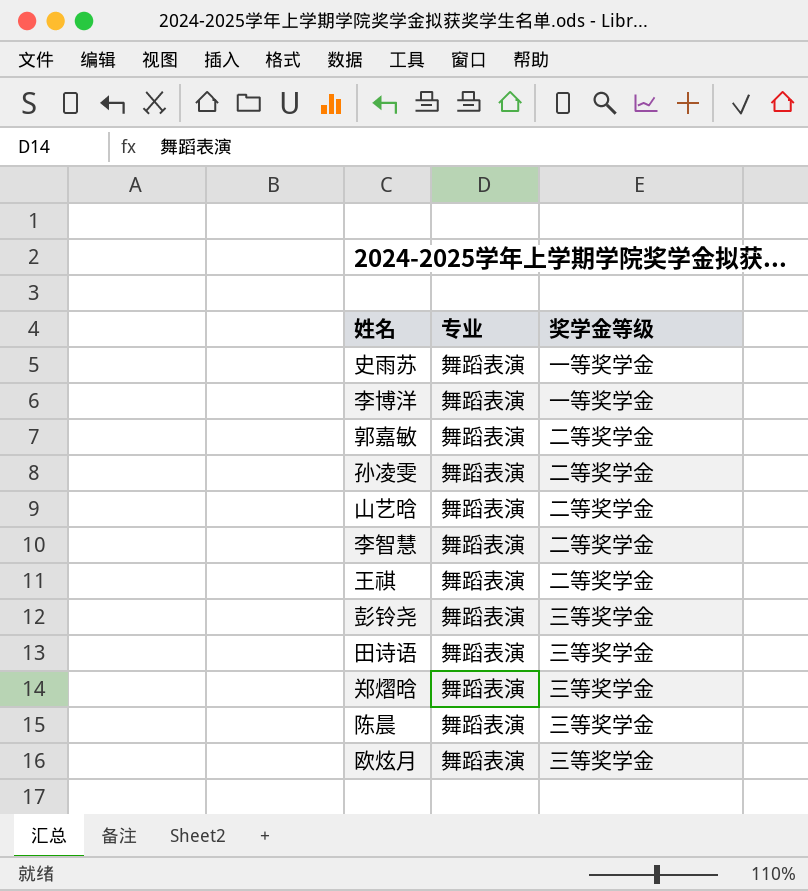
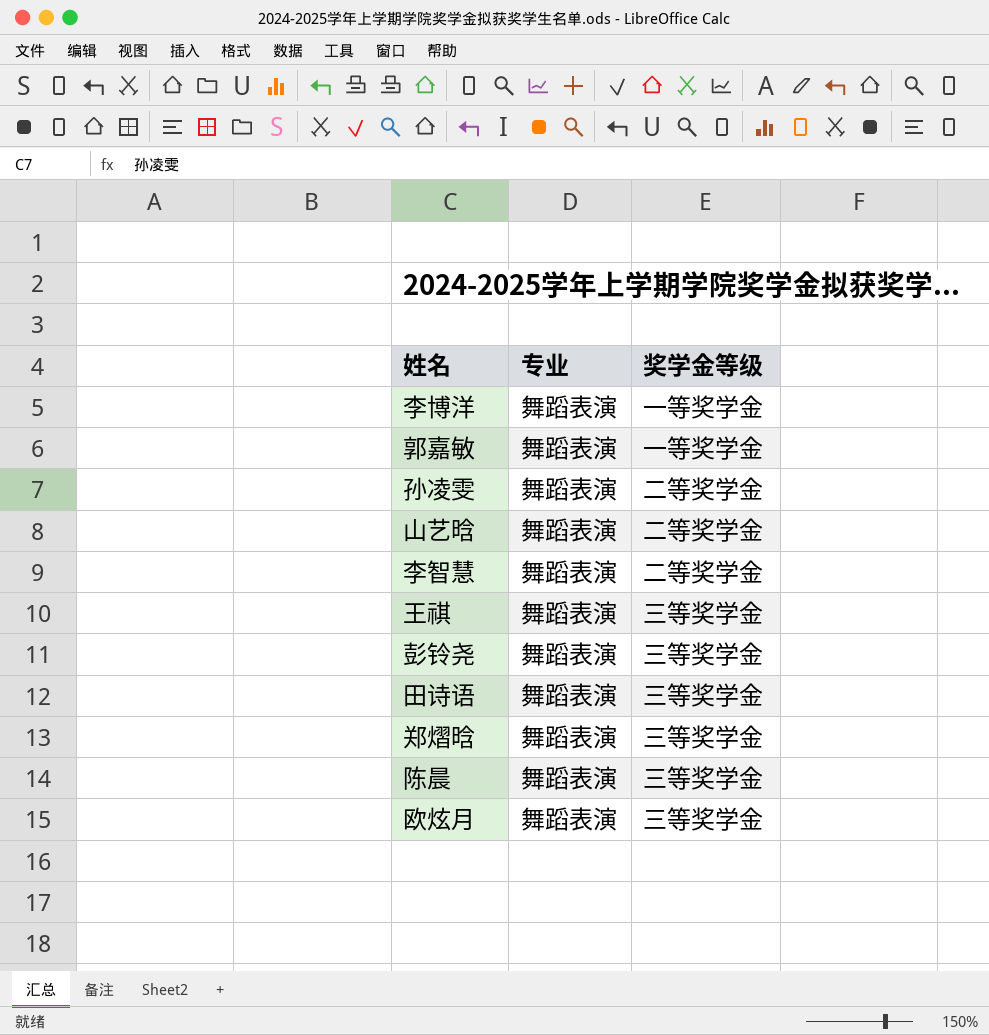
row 史雨苏: 舞蹈表演 | 一等奖学金 -> none
郭嘉敏 | 奖学金等级: 二等奖学金 -> 一等奖学金
王祺 | 奖学金等级: 二等奖学金 -> 三等奖学金

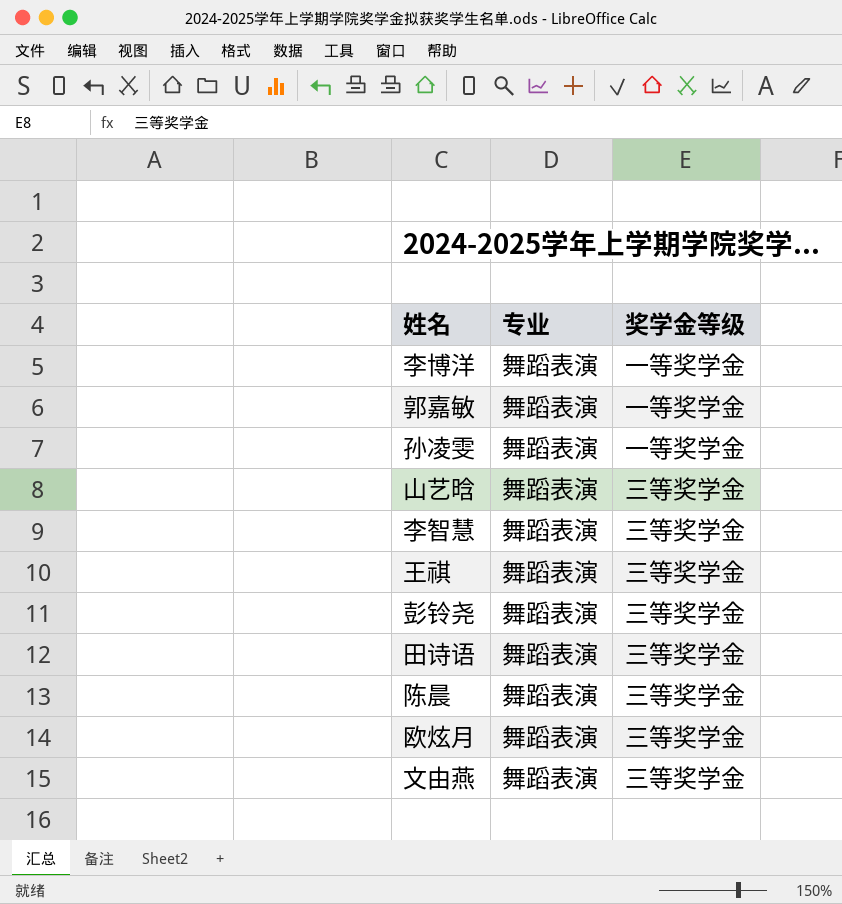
row 郑熠晗: 舞蹈表演 | 三等奖学金 -> none
孙凌雯 | 奖学金等级: 二等奖学金 -> 一等奖学金
山艺晗 | 奖学金等级: 二等奖学金 -> 三等奖学金
李智慧 | 奖学金等级: 二等奖学金 -> 三等奖学金
row 文由燕: none -> 舞蹈表演 | 三等奖学金

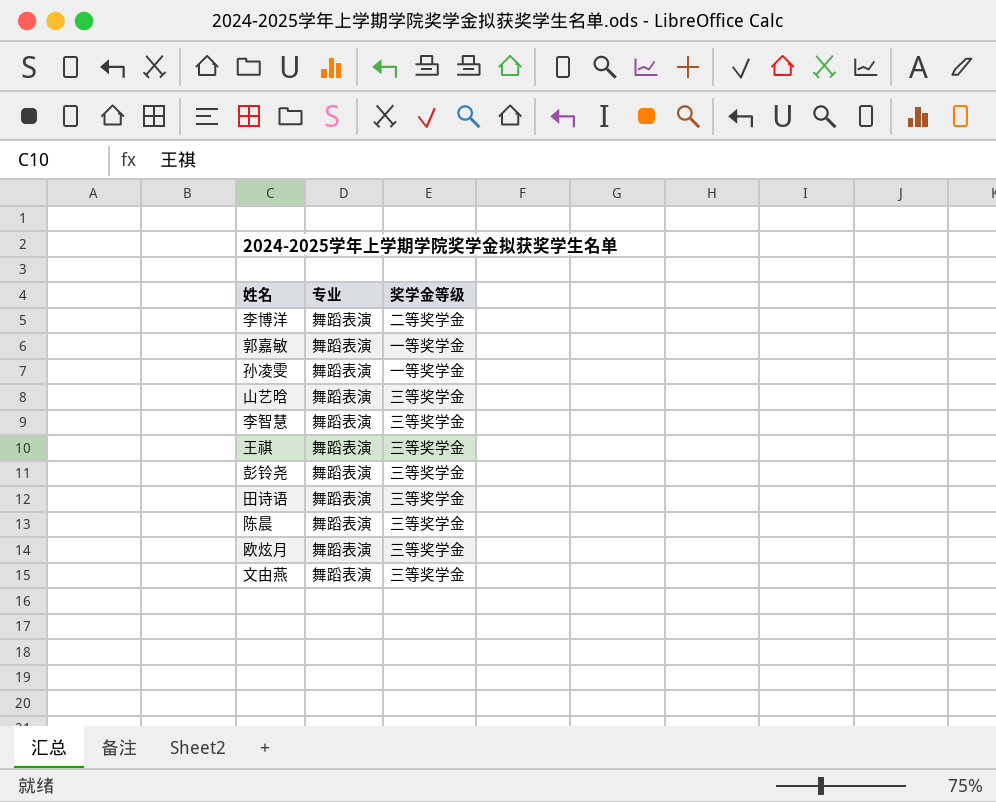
李博洋 | 奖学金等级: 一等奖学金 -> 二等奖学金

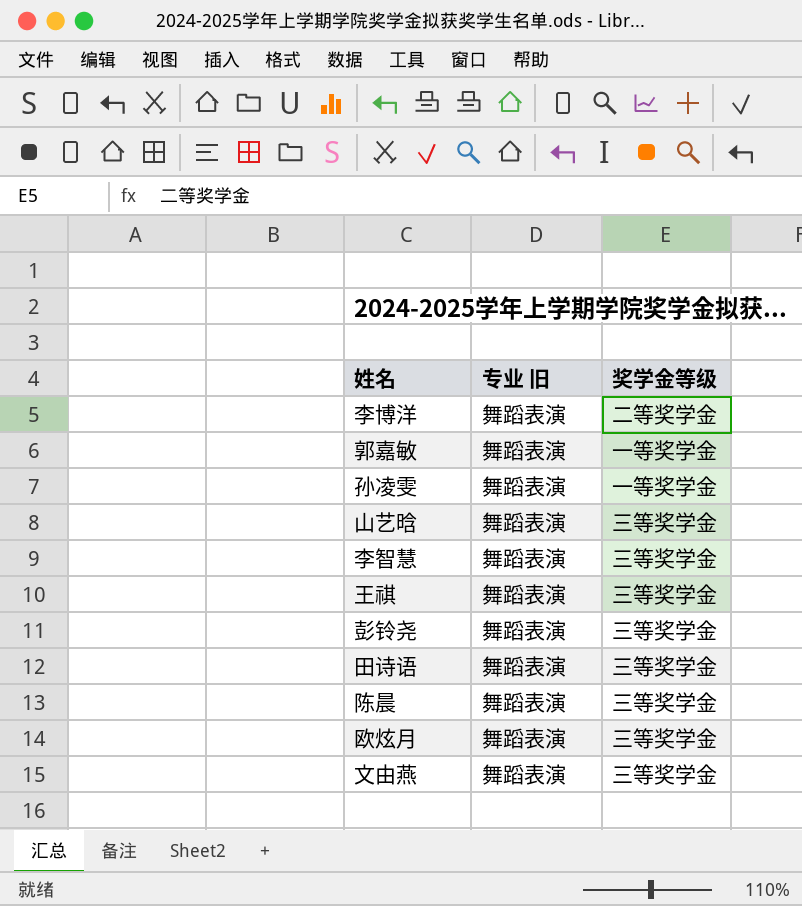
column name: 专业 -> 专业 旧

